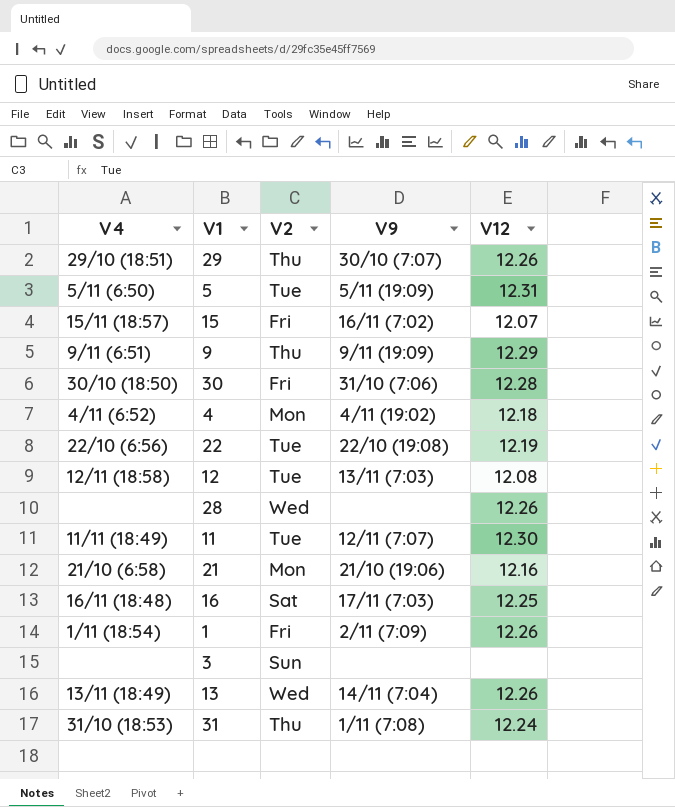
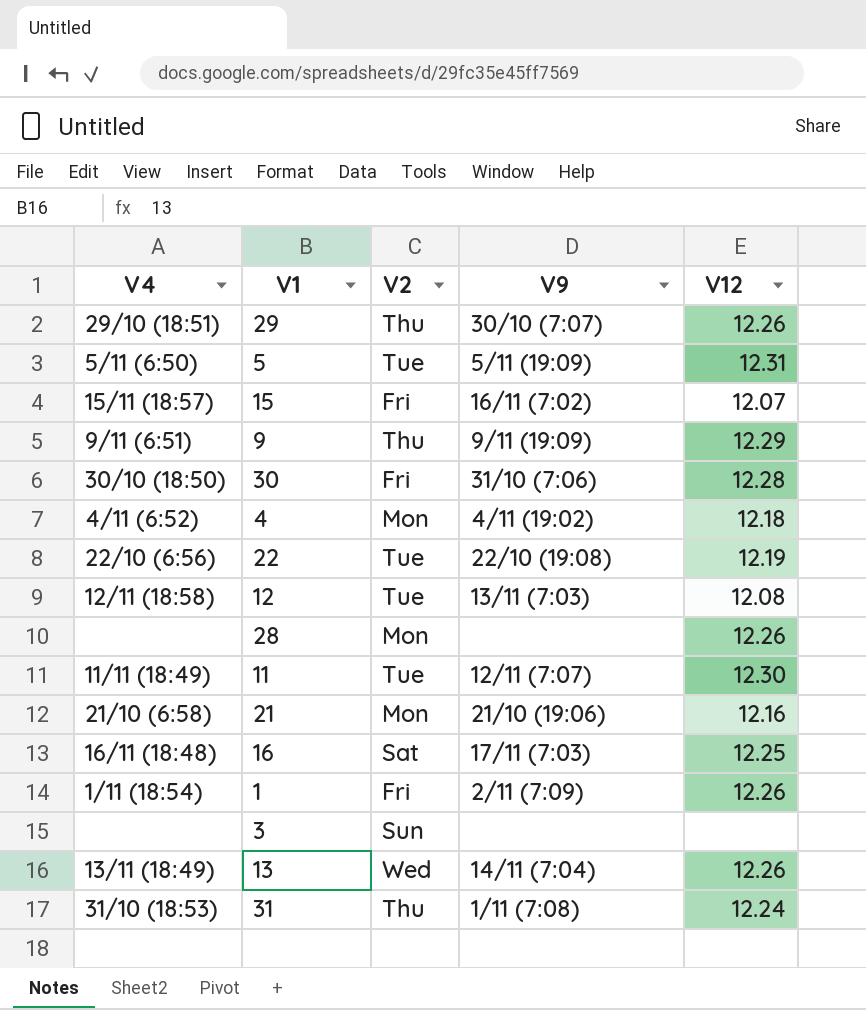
28 | V2: Wed -> Mon

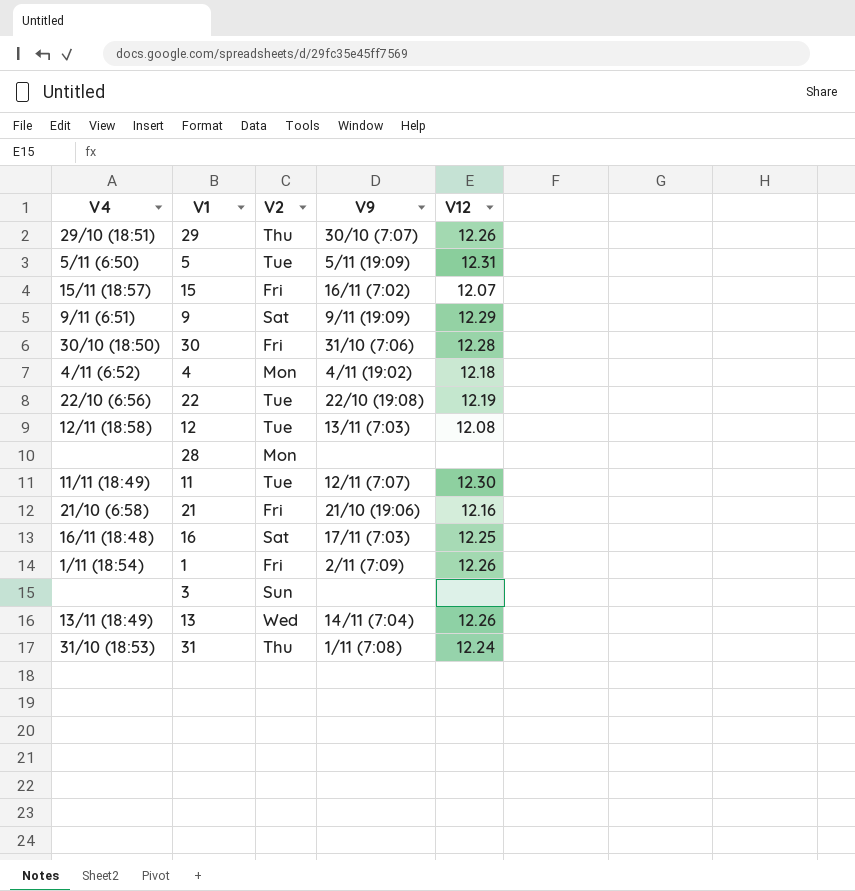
9 | V2: Thu -> Sat
28 | V12: 12.26 -> none
21 | V2: Mon -> Fri

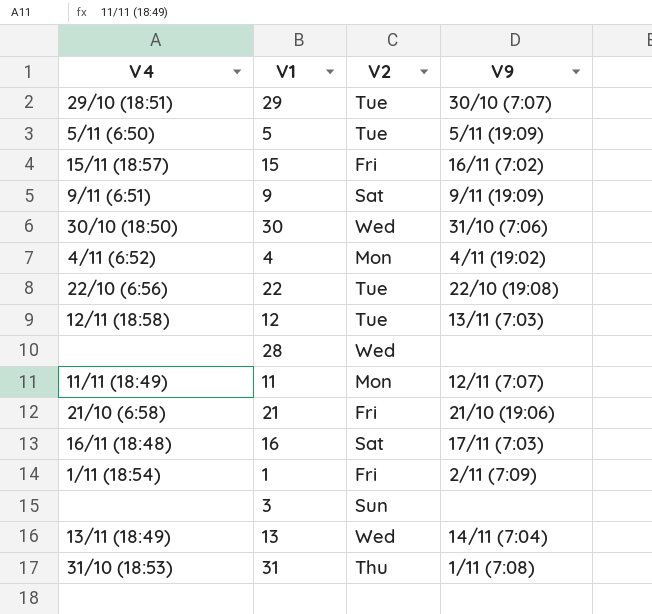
column V12 | position: 5 -> none
29 | V2: Thu -> Tue
30 | V2: Fri -> Wed
28 | V2: Mon -> Wed
11 | V2: Tue -> Mon

